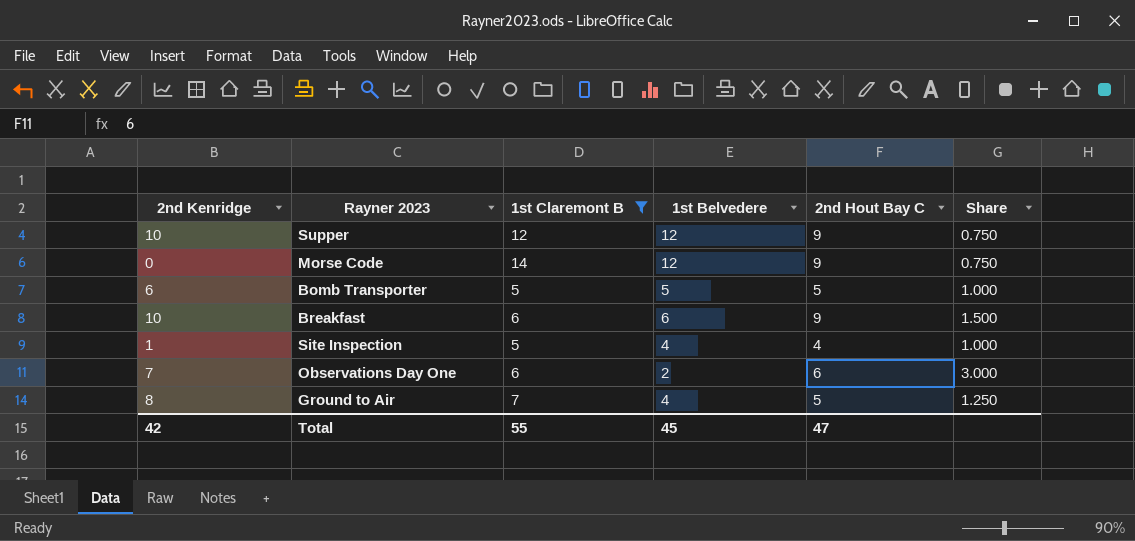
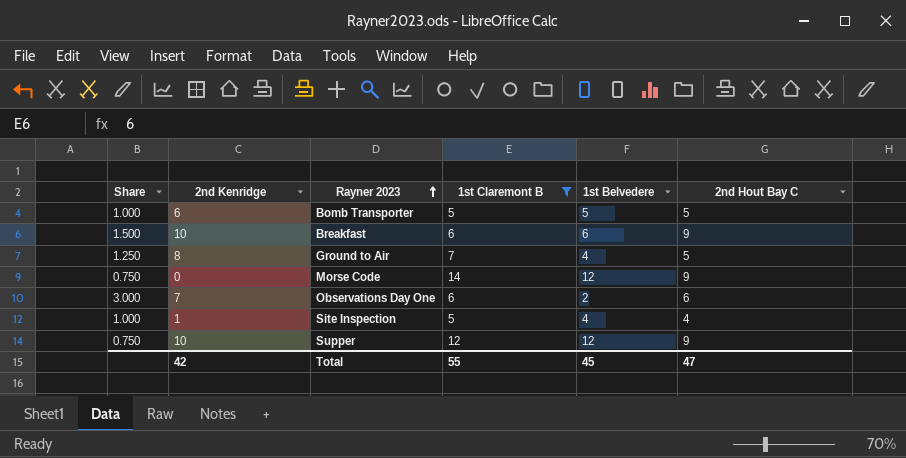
row order: none -> Rayner 2023 ascending
column Share | position: 6 -> 1

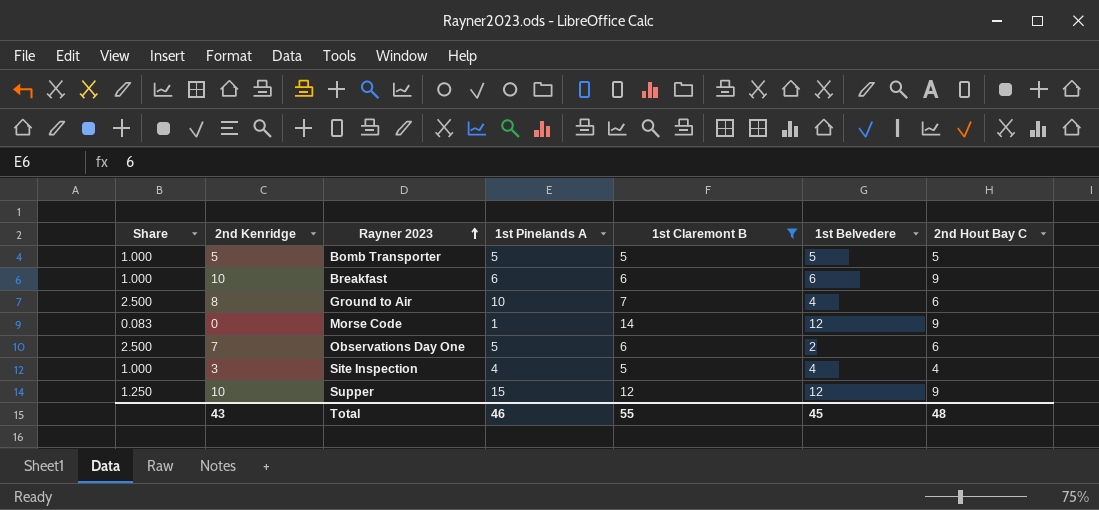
column Share | formula: [2nd Hout Bay C] / [1st Belvedere] -> [1st Pinelands A] / [1st Belvedere]
column 1st Pinelands A | position: none -> 4
Bomb Transporter | 2nd Kenridge: 6 -> 5
Ground to Air | 2nd Hout Bay C: 5 -> 6
Site Inspection | 2nd Kenridge: 1 -> 3
Total | 2nd Kenridge: 42 -> 43
Total | 2nd Hout Bay C: 47 -> 48

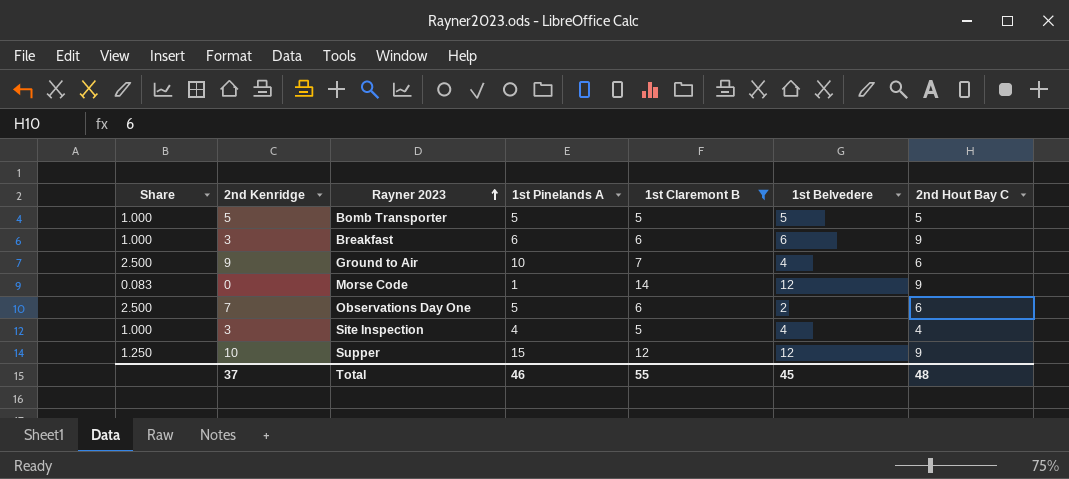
Breakfast | 2nd Kenridge: 10 -> 3
Ground to Air | 2nd Kenridge: 8 -> 9
Total | 2nd Kenridge: 43 -> 37

